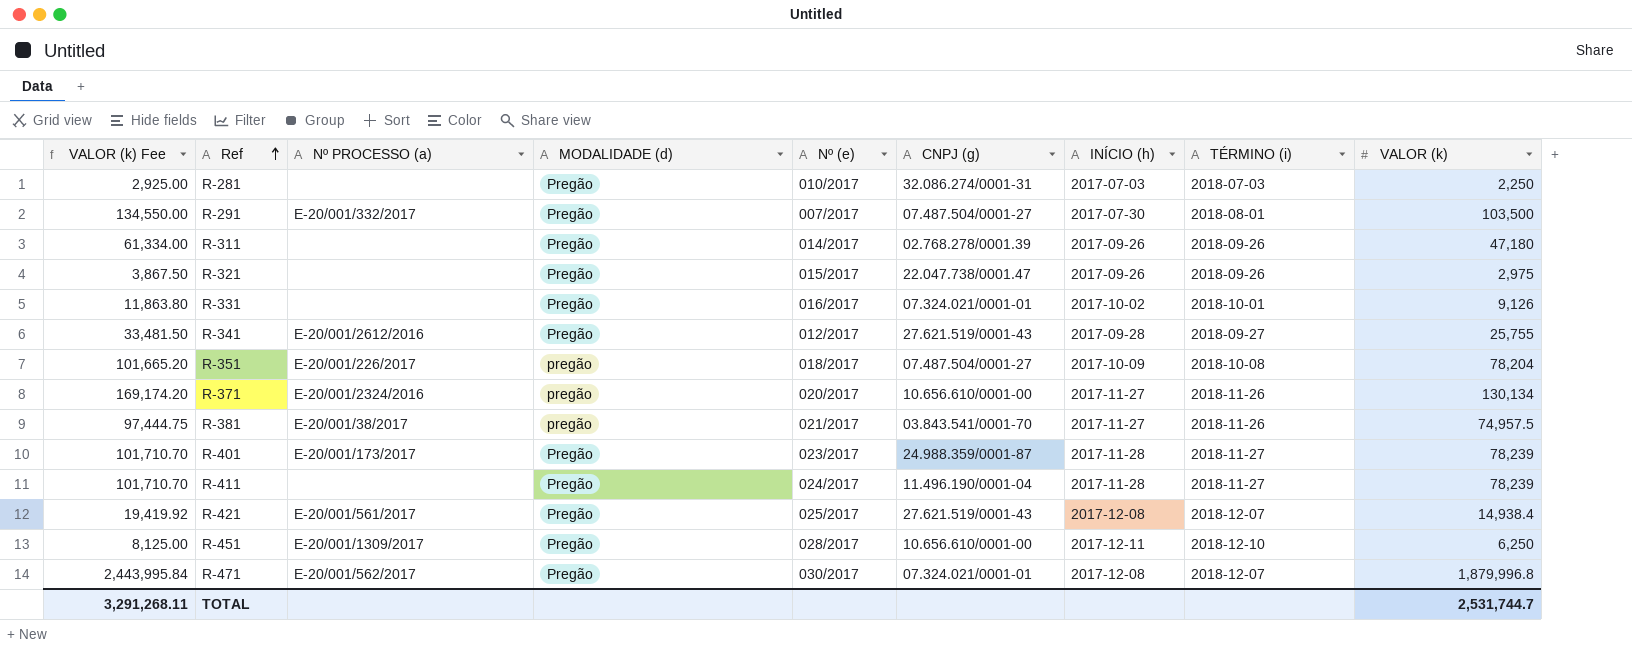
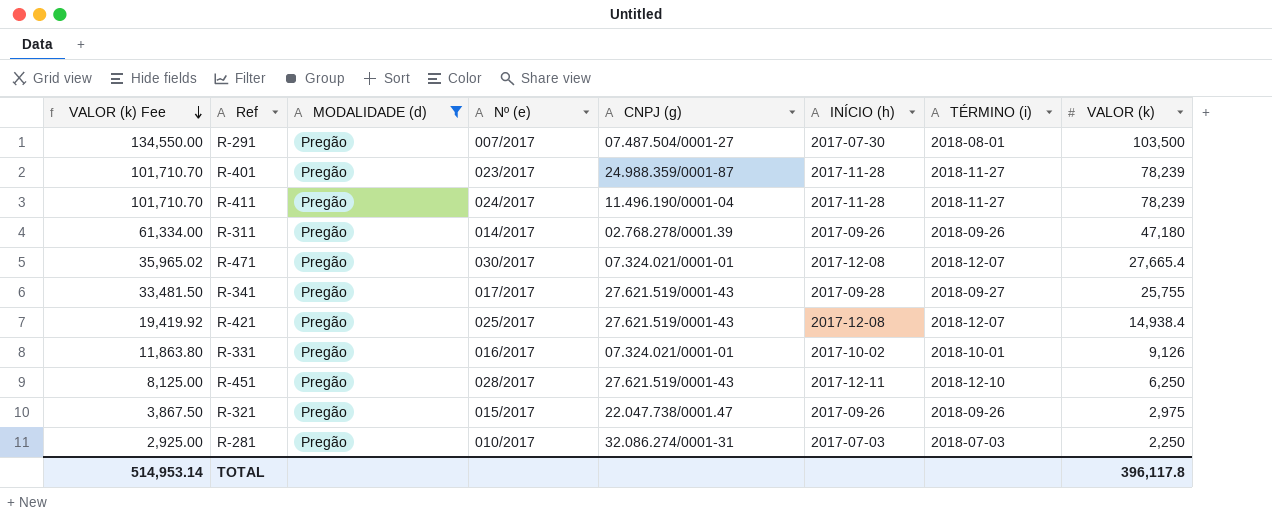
filter: none -> MODALIDADE (d) = Pregão
row order: Ref ascending -> VALOR (k) Fee descending
column Nº PROCESSO (a) | position: 3 -> none
R-471 | VALOR (k) Fee: 2,443,995.84 -> 35,965.02
R-471 | VALOR (k): 1,879,996.8 -> 27,665.4
R-341 | Nº (e): 012/2017 -> 017/2017
R-451 | CNPJ (g): 10.656.610/0001-00 -> 27.621.519/0001-43
TOTAL | VALOR (k) Fee: 3,291,268.11 -> 514,953.14
TOTAL | VALOR (k): 2,531,744.7 -> 396,117.8

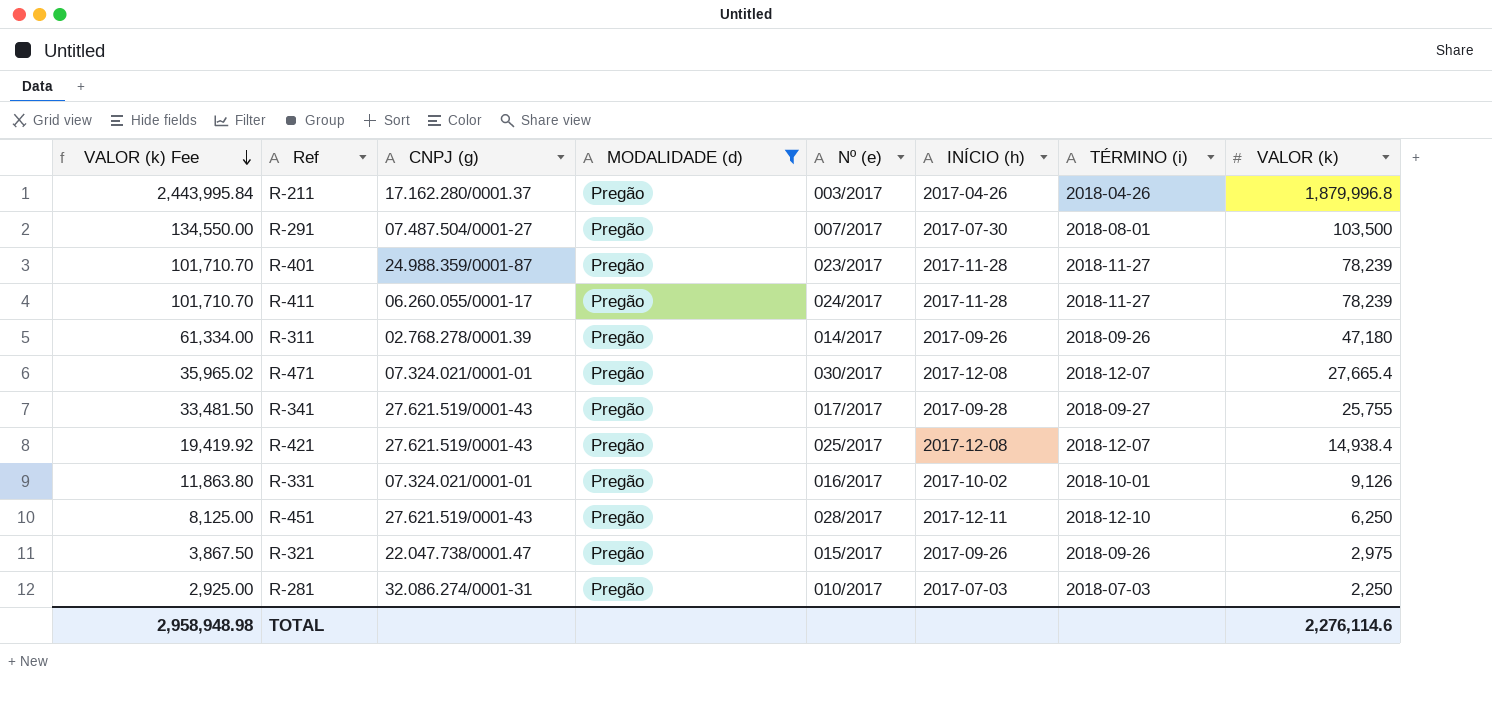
column CNPJ (g) | position: 5 -> 3
row R-211: none -> 2,443,995.84 | 17.162.280/0001.37 | Pregão | 003/2017 | 2017-04-26 | 2018-04-26 | 1,879,996.8
R-411 | CNPJ (g): 11.496.190/0001-04 -> 06.260.055/0001-17
TOTAL | VALOR (k) Fee: 514,953.14 -> 2,958,948.98
TOTAL | VALOR (k): 396,117.8 -> 2,276,114.6

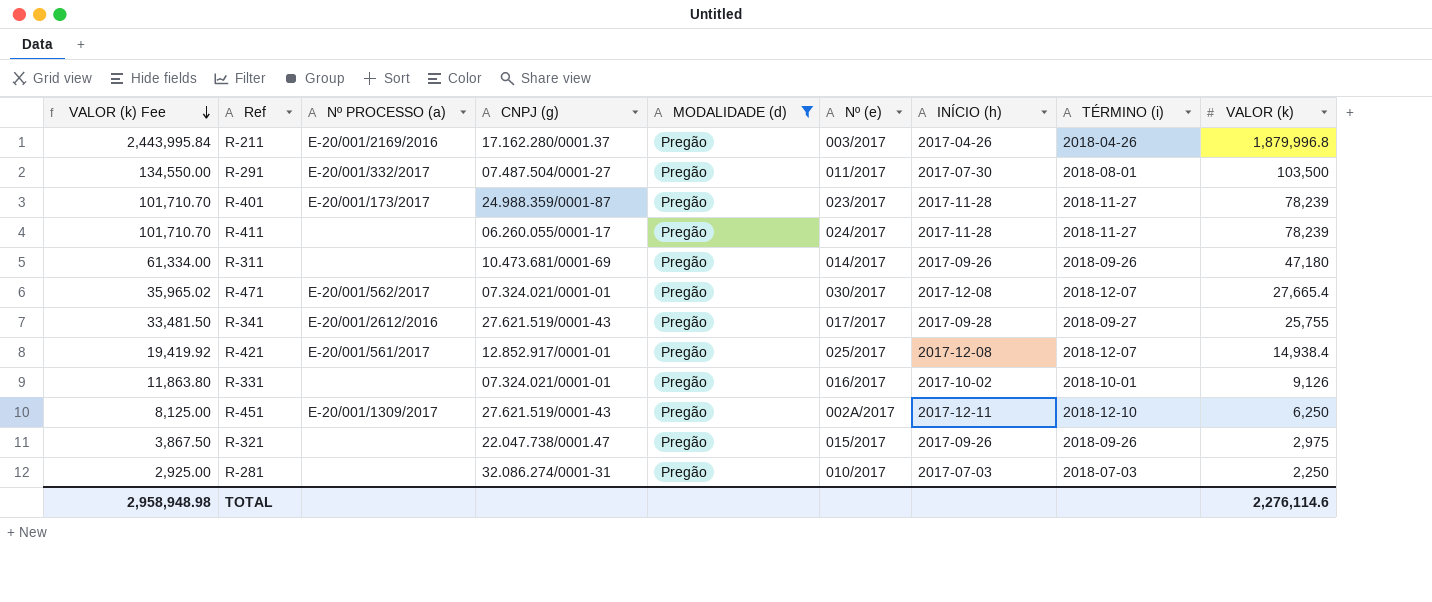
column Nº PROCESSO (a) | position: none -> 3
R-291 | Nº (e): 007/2017 -> 011/2017
R-311 | CNPJ (g): 02.768.278/0001.39 -> 10.473.681/0001-69
R-421 | CNPJ (g): 27.621.519/0001-43 -> 12.852.917/0001-01
R-451 | Nº (e): 028/2017 -> 002A/2017

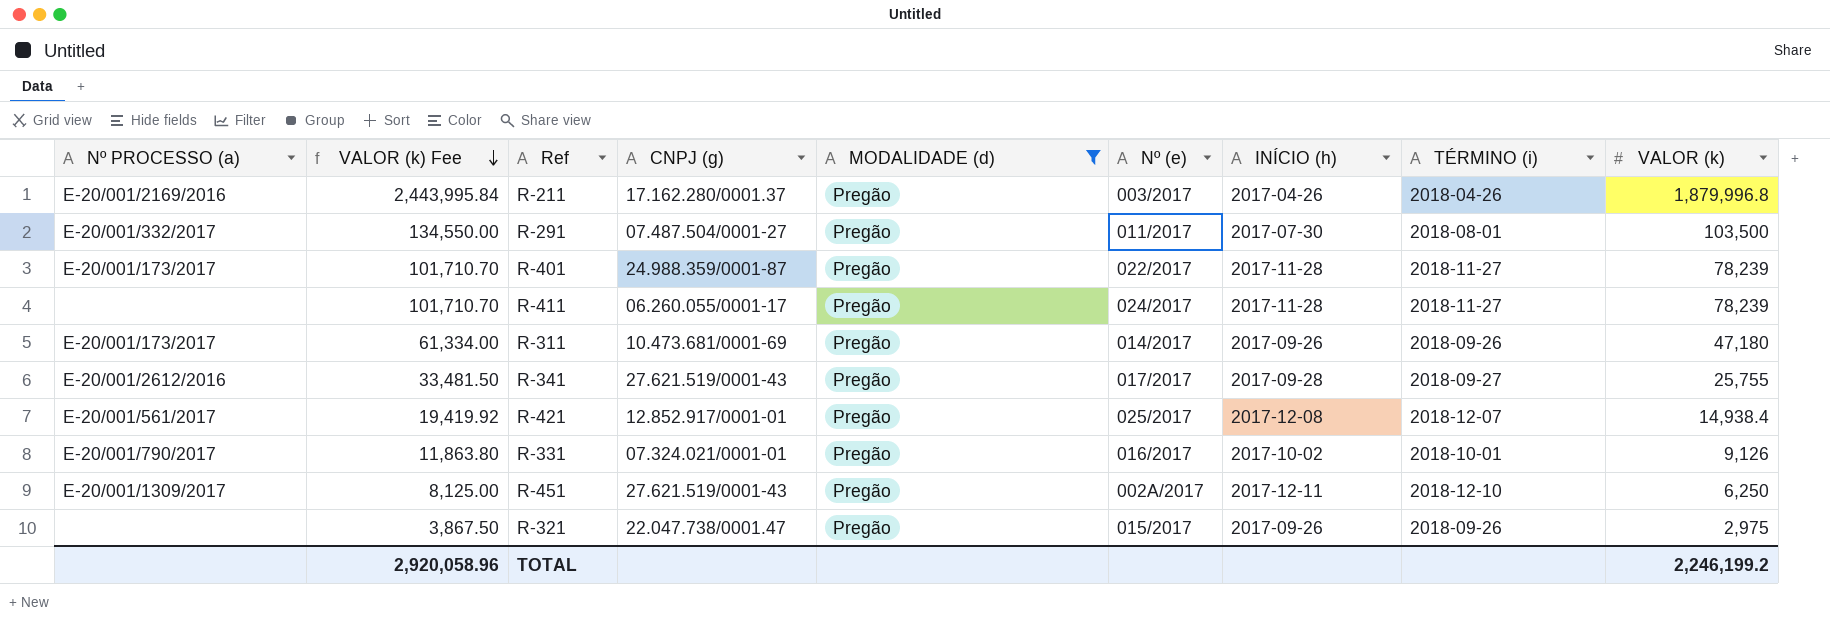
column Nº PROCESSO (a) | position: 3 -> 1
row R-471: 35,965.02 | E-20/001/562/2017 | 07.324.021/0001-01 | Pregão | 030/2017 | 2017-12-08 | 2018-12-07 | 27,665.4 -> none
row R-281: 2,925.00 | none | 32.086.274/0001-31 | Pregão | 010/2017 | 2017-07-03 | 2018-07-03 | 2,250 -> none
R-401 | Nº (e): 023/2017 -> 022/2017
R-311 | Nº PROCESSO (a): none -> E-20/001/173/2017
R-331 | Nº PROCESSO (a): none -> E-20/001/790/2017
TOTAL | VALOR (k) Fee: 2,958,948.98 -> 2,920,058.96
TOTAL | VALOR (k): 2,276,114.6 -> 2,246,199.2

